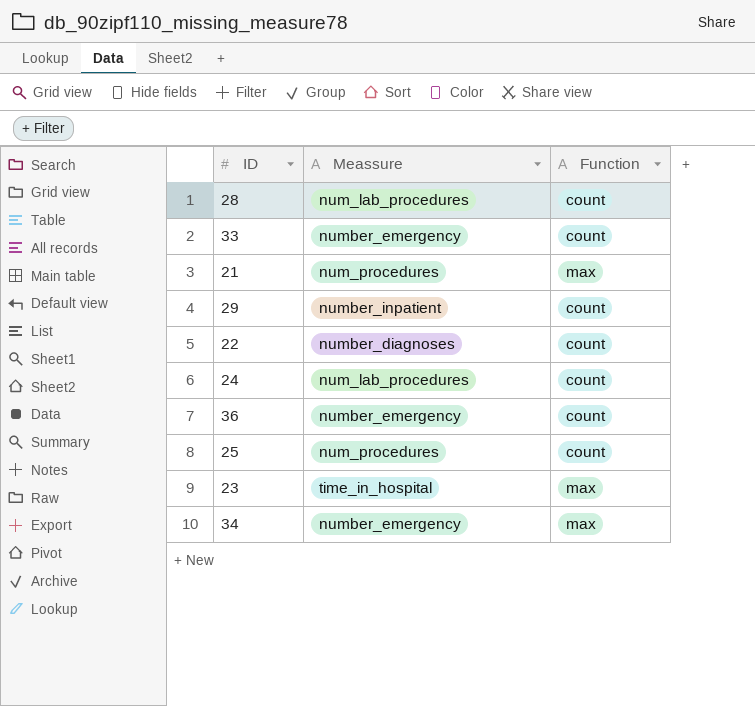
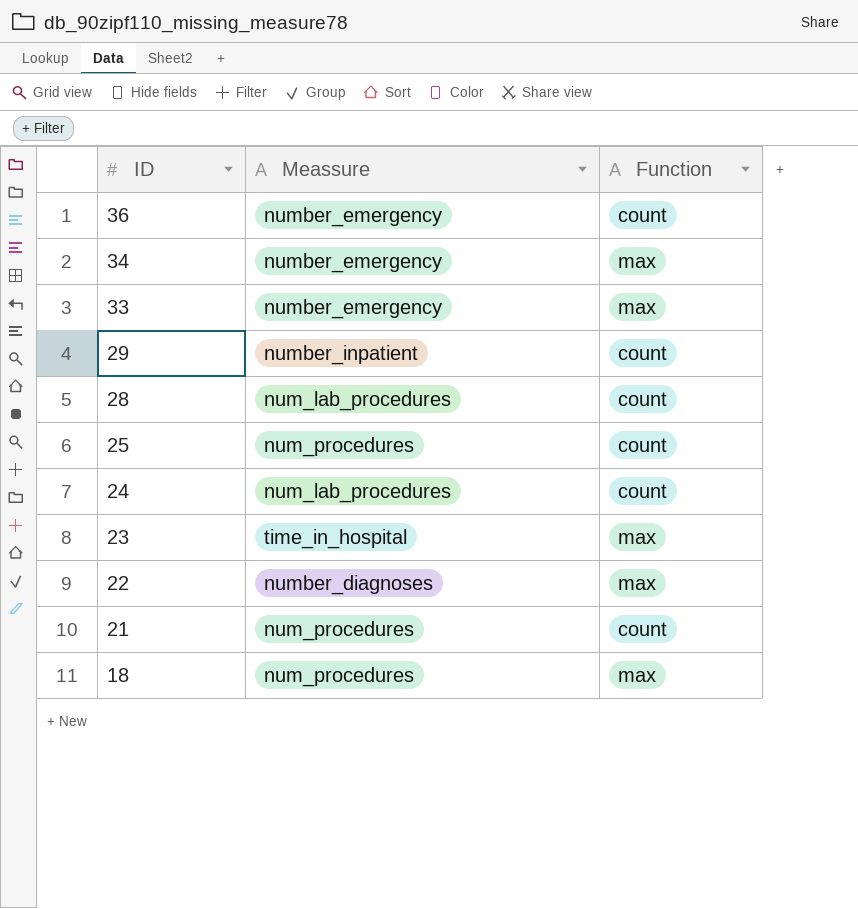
row order: none -> ID descending
33 | Function: count -> max
22 | Function: count -> max
21 | Function: max -> count
row 18: none -> num_procedures | max

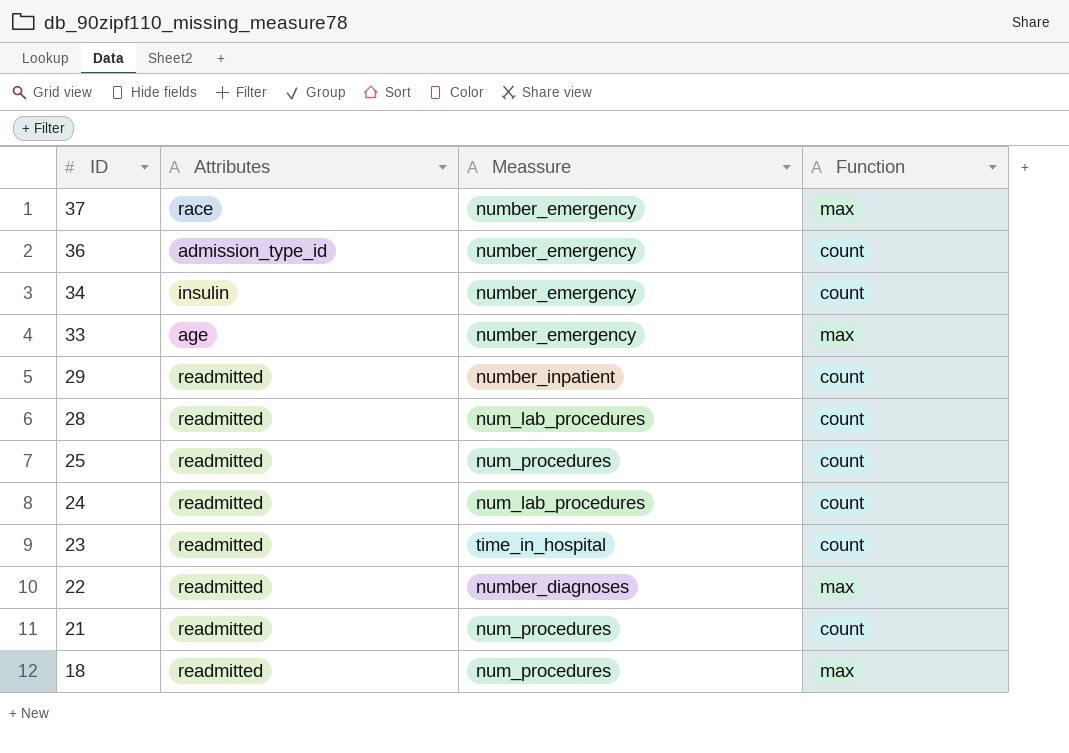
column Attributes | position: none -> 2
row 37: none -> race | number_emergency | max
34 | Function: max -> count
23 | Function: max -> count

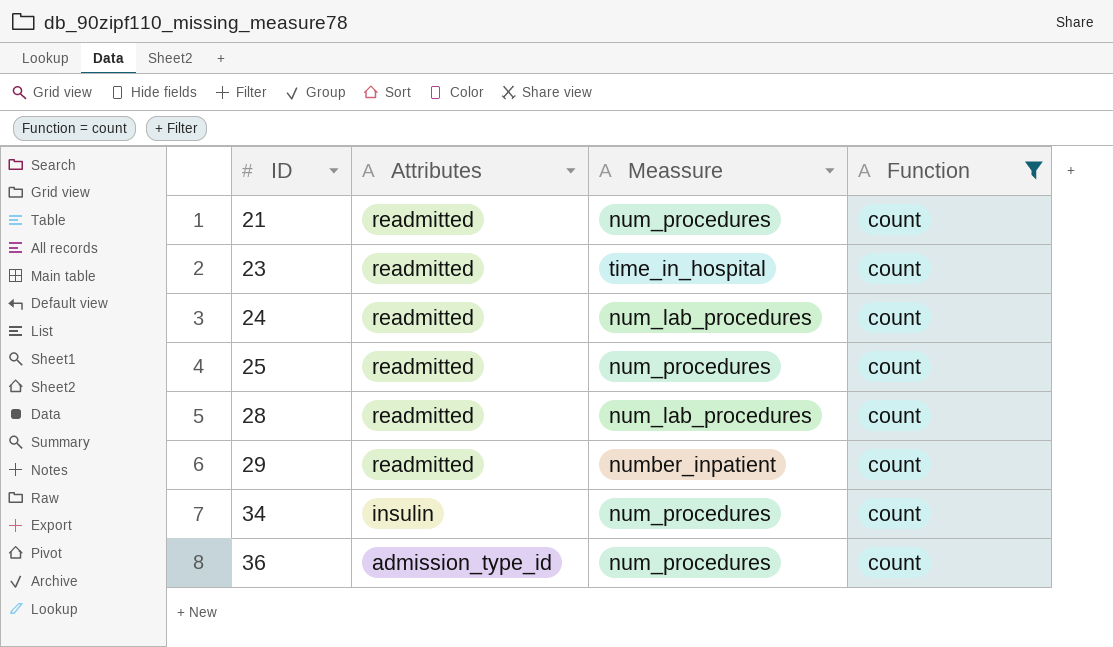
filter: none -> Function = count
row order: ID descending -> ID ascending
34 | Meassure: number_emergency -> num_procedures
36 | Meassure: number_emergency -> num_procedures

